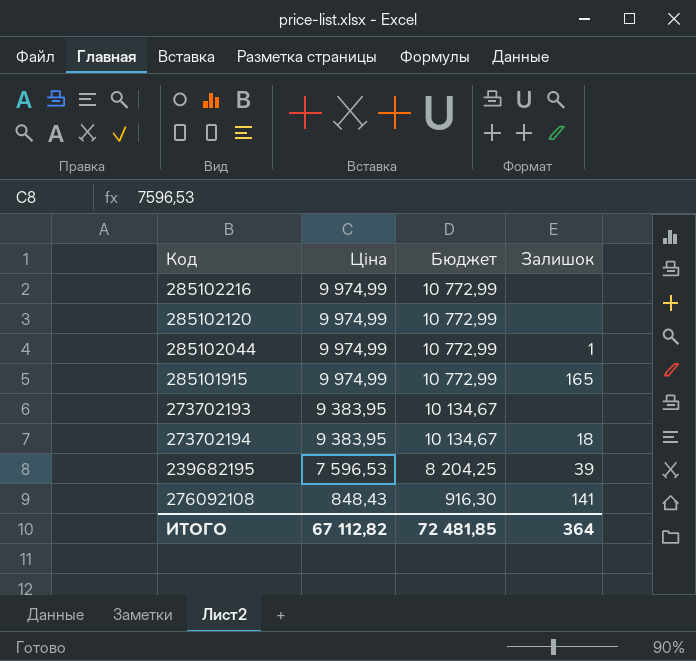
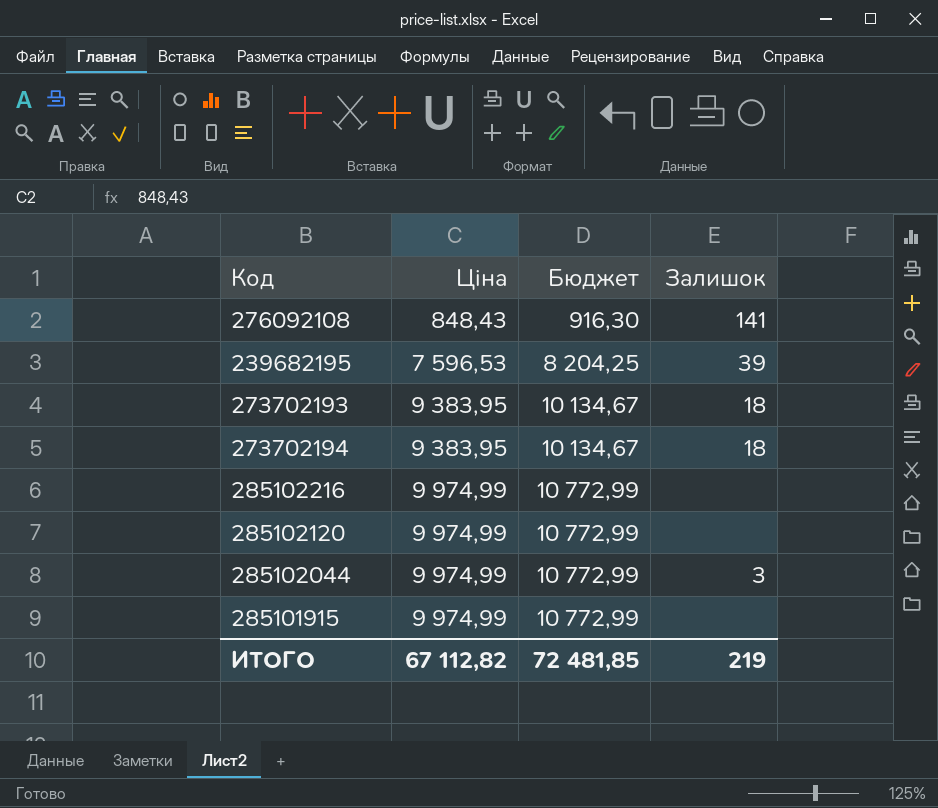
row order: Ціна descending -> Ціна ascending
273702193 | Залишок: none -> 18
285102044 | Залишок: 1 -> 3
285101915 | Залишок: 165 -> none
ИТОГО | Залишок: 364 -> 219

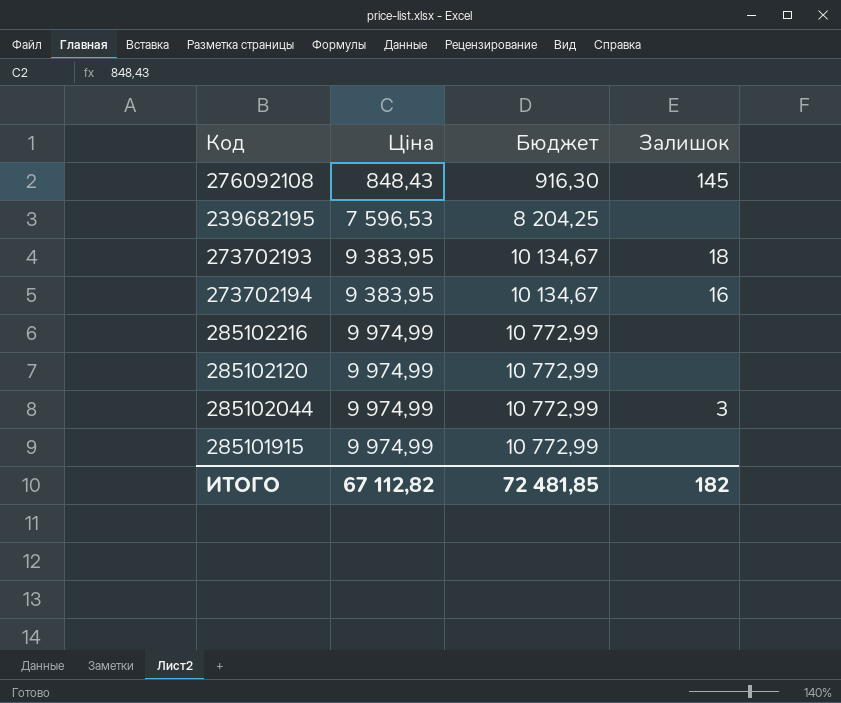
276092108 | Залишок: 141 -> 145
239682195 | Залишок: 39 -> none
273702194 | Залишок: 18 -> 16
ИТОГО | Залишок: 219 -> 182

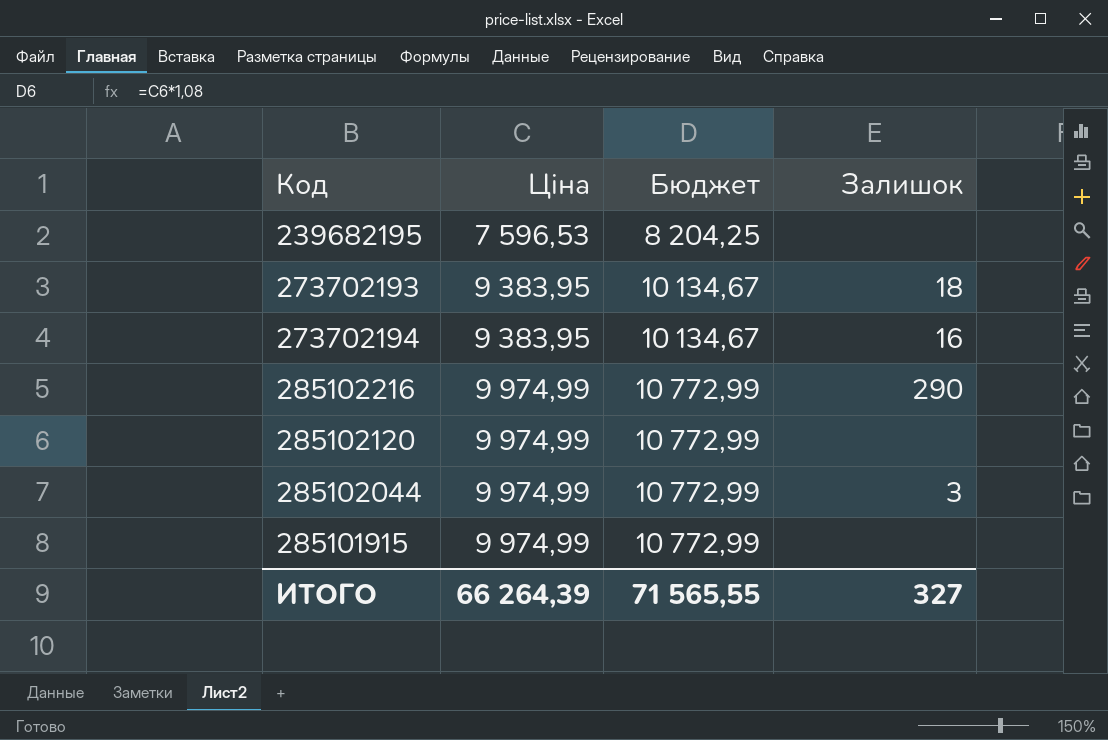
row 276092108: 848,43 | 916,30 | 145 -> none
285102216 | Залишок: none -> 290
ИТОГО | Ціна: 67 112,82 -> 66 264,39
ИТОГО | Бюджет: 72 481,85 -> 71 565,55
ИТОГО | Залишок: 182 -> 327

